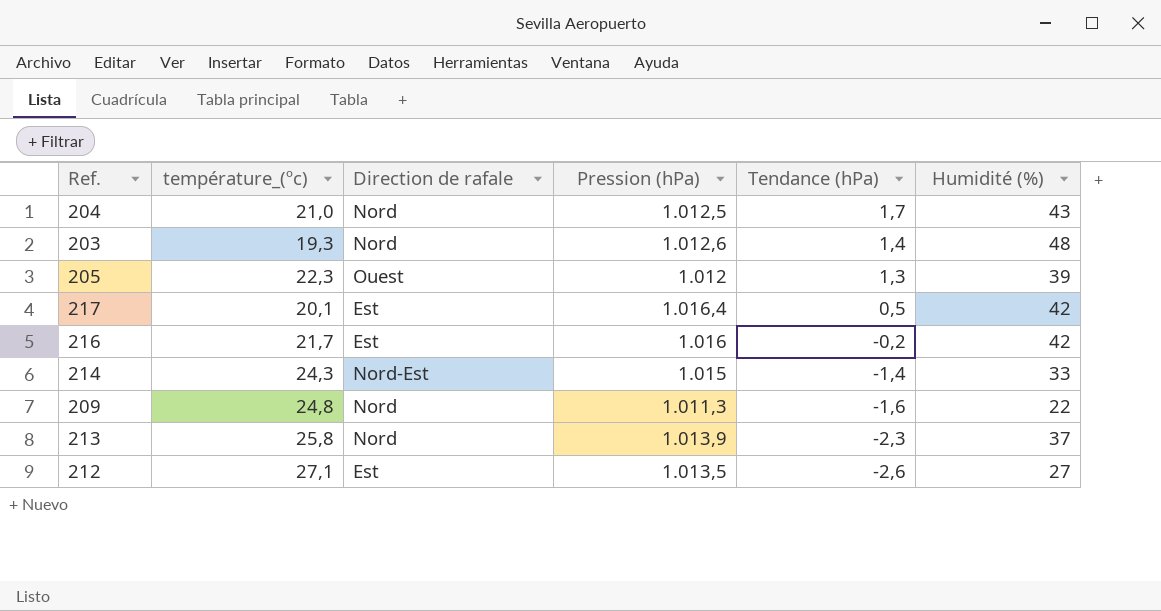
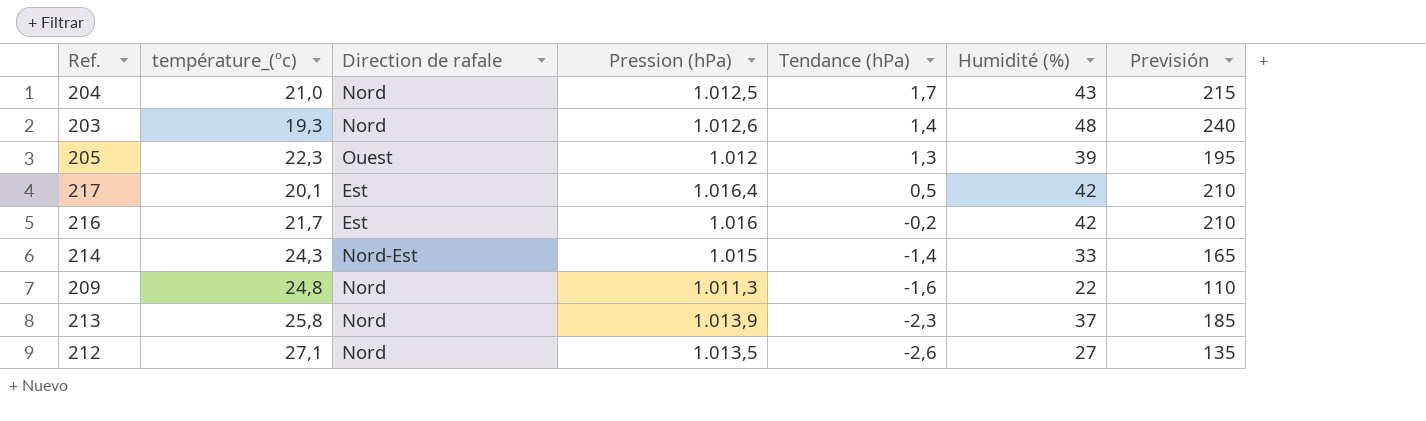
column Previsión | formula: none -> [Humidité (%)] * 5
212 | Direction de rafale: Est -> Nord

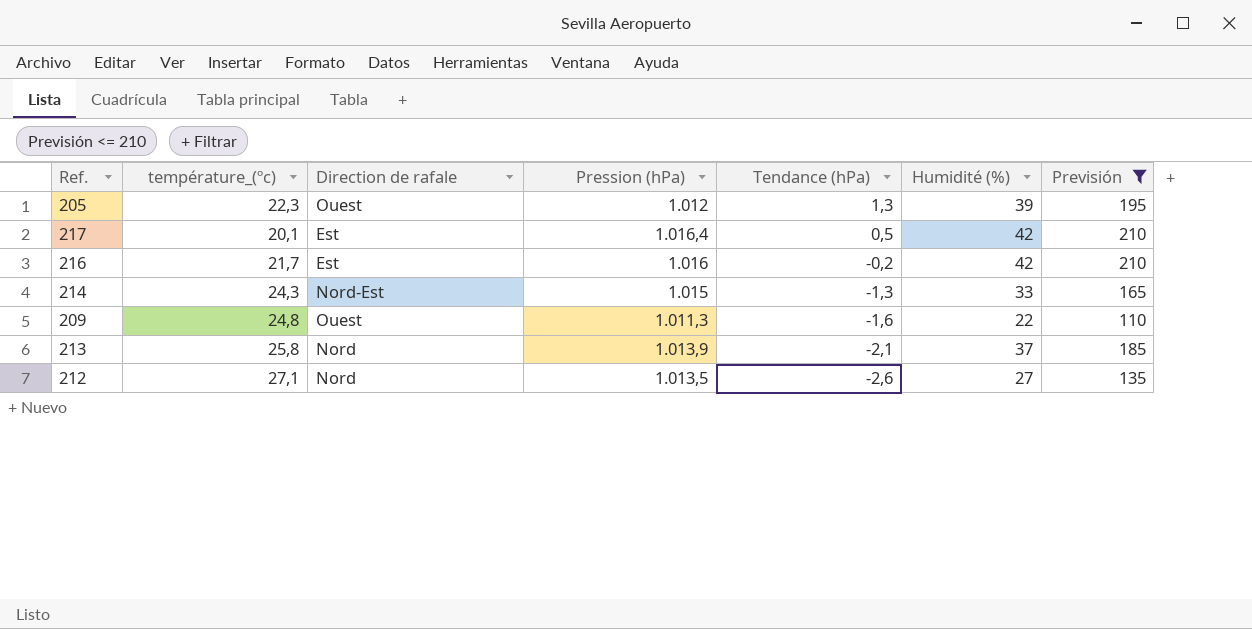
filter: none -> Previsión <= 210
214 | Tendance (hPa): -1,4 -> -1,3
209 | Direction de rafale: Nord -> Ouest
213 | Tendance (hPa): -2,3 -> -2,1

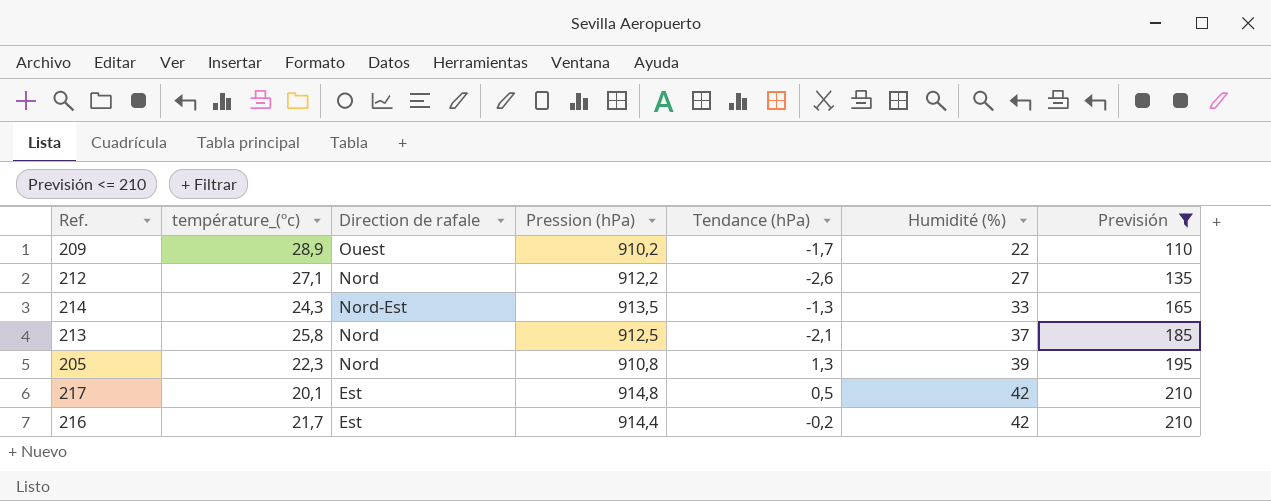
row order: Tendance (hPa) descending -> Humidité (%) ascending
209 | température_(ºc): 24,8 -> 28,9
209 | Pression (hPa): 1.011,3 -> 910,2
209 | Tendance (hPa): -1,6 -> -1,7
212 | Pression (hPa): 1.013,5 -> 912,2
214 | Pression (hPa): 1.015 -> 913,5
213 | Pression (hPa): 1.013,9 -> 912,5
205 | Direction de rafale: Ouest -> Nord
205 | Pression (hPa): 1.012 -> 910,8
217 | Pression (hPa): 1.016,4 -> 914,8
216 | Pression (hPa): 1.016 -> 914,4

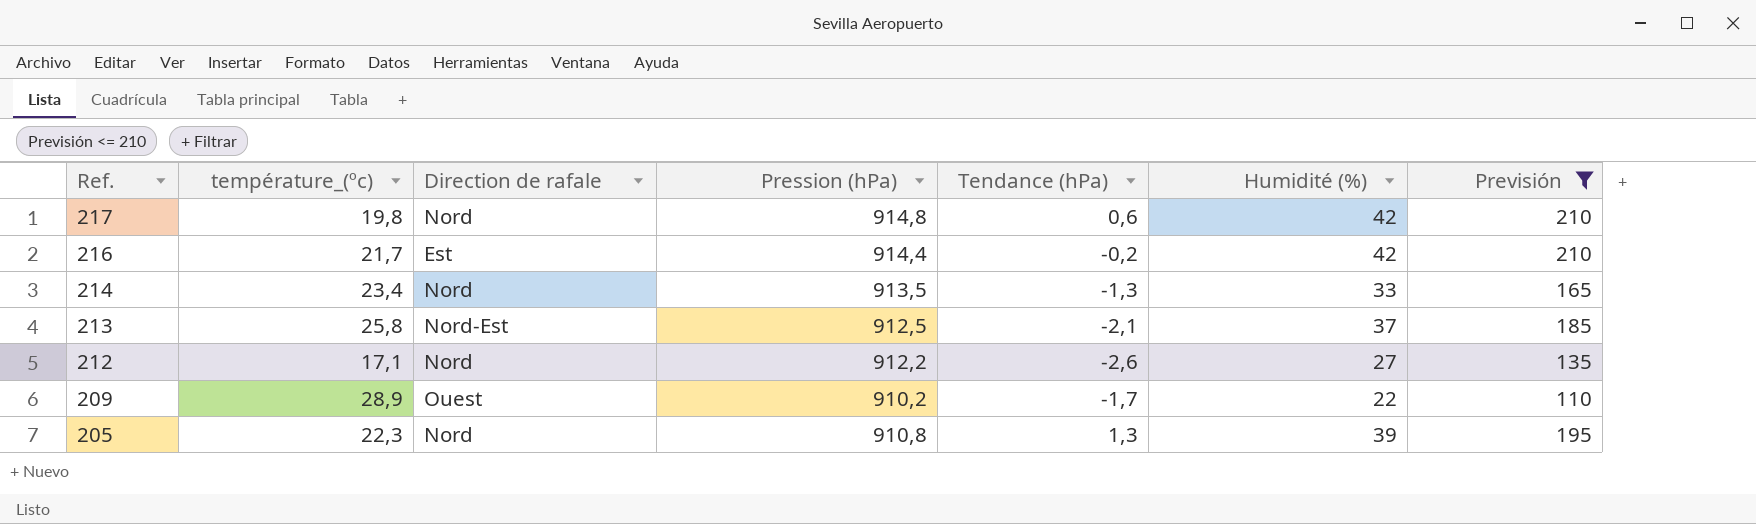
row order: Humidité (%) ascending -> Ref. descending
217 | température_(ºc): 20,1 -> 19,8
217 | Direction de rafale: Est -> Nord
217 | Tendance (hPa): 0,5 -> 0,6
214 | température_(ºc): 24,3 -> 23,4
214 | Direction de rafale: Nord-Est -> Nord
213 | Direction de rafale: Nord -> Nord-Est
212 | température_(ºc): 27,1 -> 17,1

